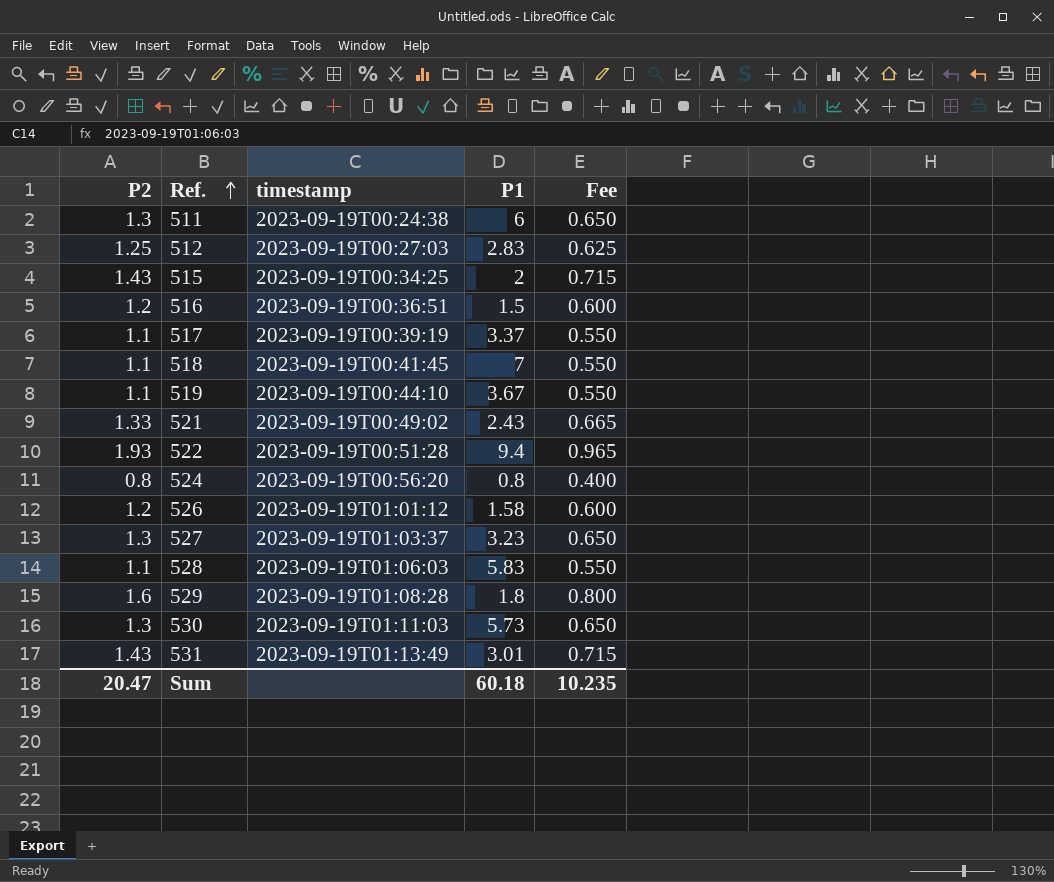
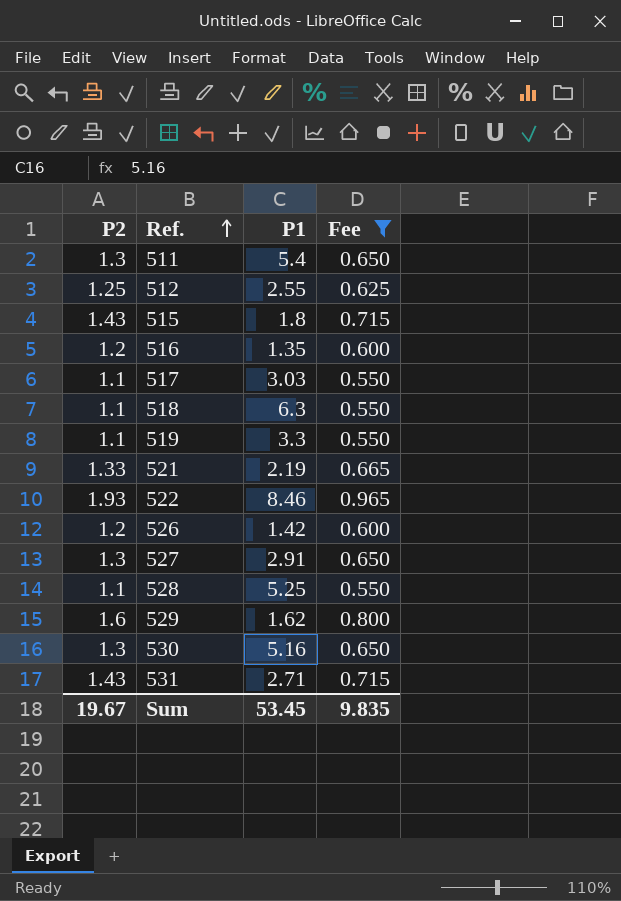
filter: none -> Fee != 0.400
column timestamp | position: 3 -> none
511 | P1: 6 -> 5.4
512 | P1: 2.83 -> 2.55
515 | P1: 2 -> 1.8
516 | P1: 1.5 -> 1.35
517 | P1: 3.37 -> 3.03
518 | P1: 7 -> 6.3
519 | P1: 3.67 -> 3.3
521 | P1: 2.43 -> 2.19
522 | P1: 9.4 -> 8.46
526 | P1: 1.58 -> 1.42
527 | P1: 3.23 -> 2.91
528 | P1: 5.83 -> 5.25
529 | P1: 1.8 -> 1.62
530 | P1: 5.73 -> 5.16
531 | P1: 3.01 -> 2.71
Sum | P2: 20.47 -> 19.67
Sum | P1: 60.18 -> 53.45
Sum | Fee: 10.235 -> 9.835

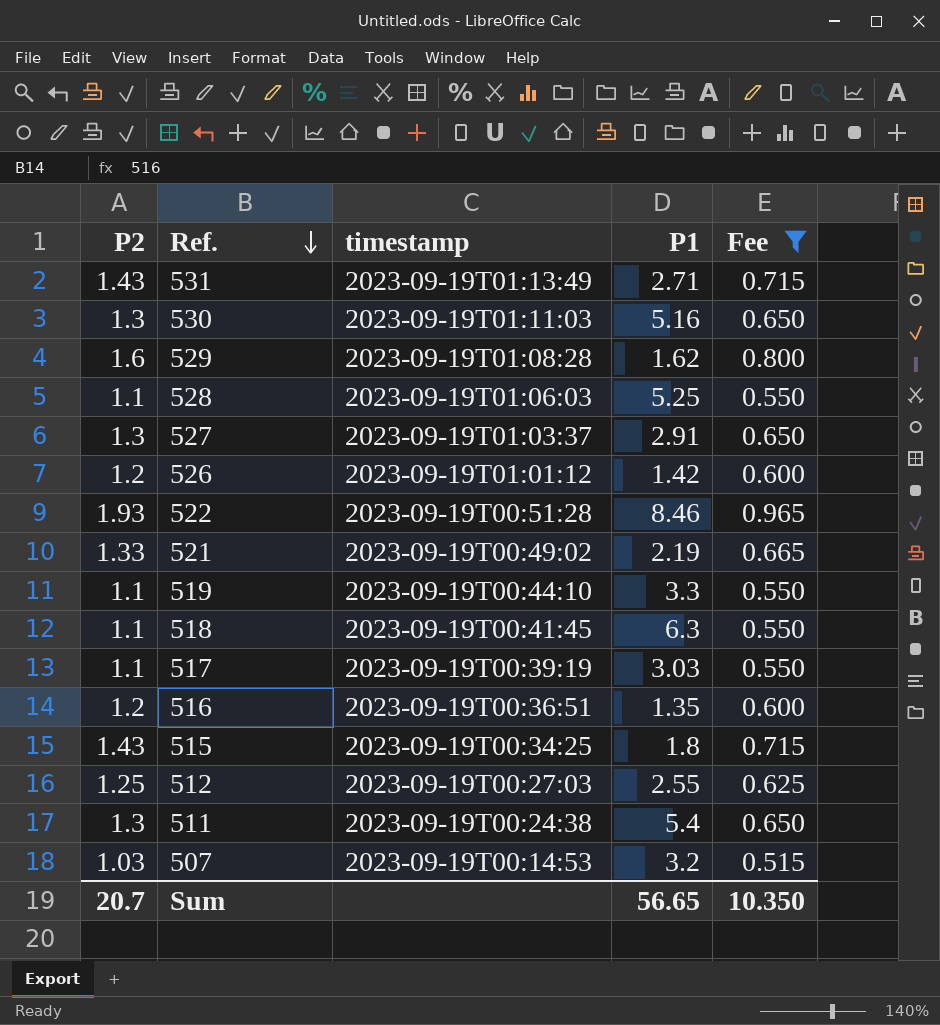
row order: Ref. ascending -> Ref. descending
column timestamp | position: none -> 3
row 507: none -> 1.03 | 2023-09-19T00:14:53 | 3.2 | 0.515
Sum | P2: 19.67 -> 20.7
Sum | P1: 53.45 -> 56.65
Sum | Fee: 9.835 -> 10.350

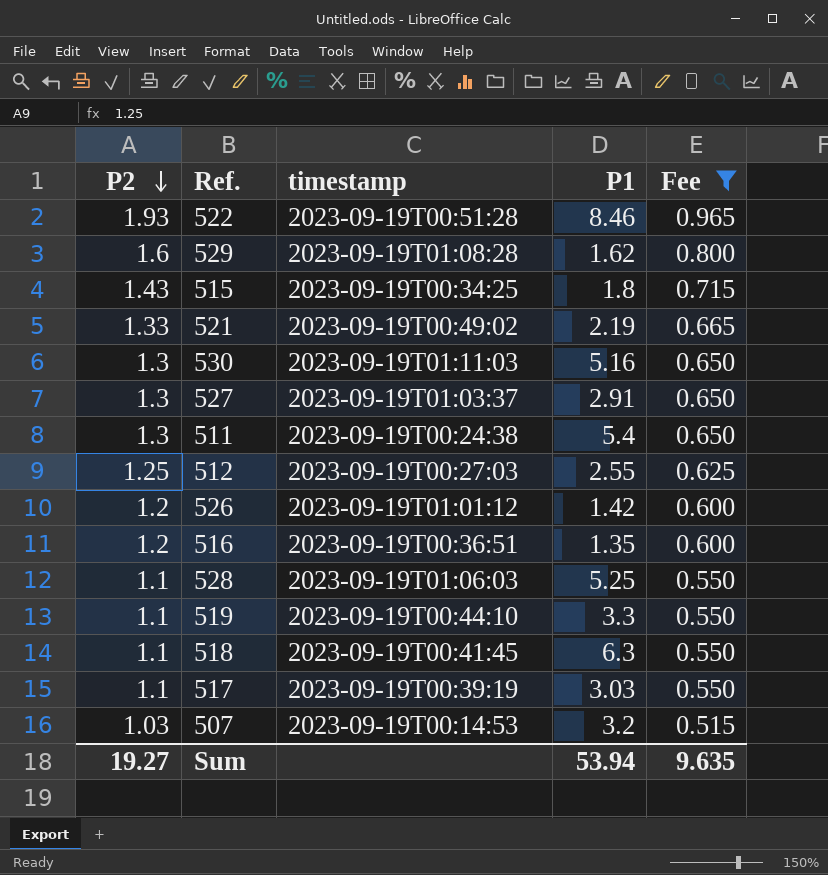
row order: Ref. descending -> P2 descending
row 531: 1.43 | 2023-09-19T01:13:49 | 2.71 | 0.715 -> none
Sum | P2: 20.7 -> 19.27
Sum | P1: 56.65 -> 53.94
Sum | Fee: 10.350 -> 9.635

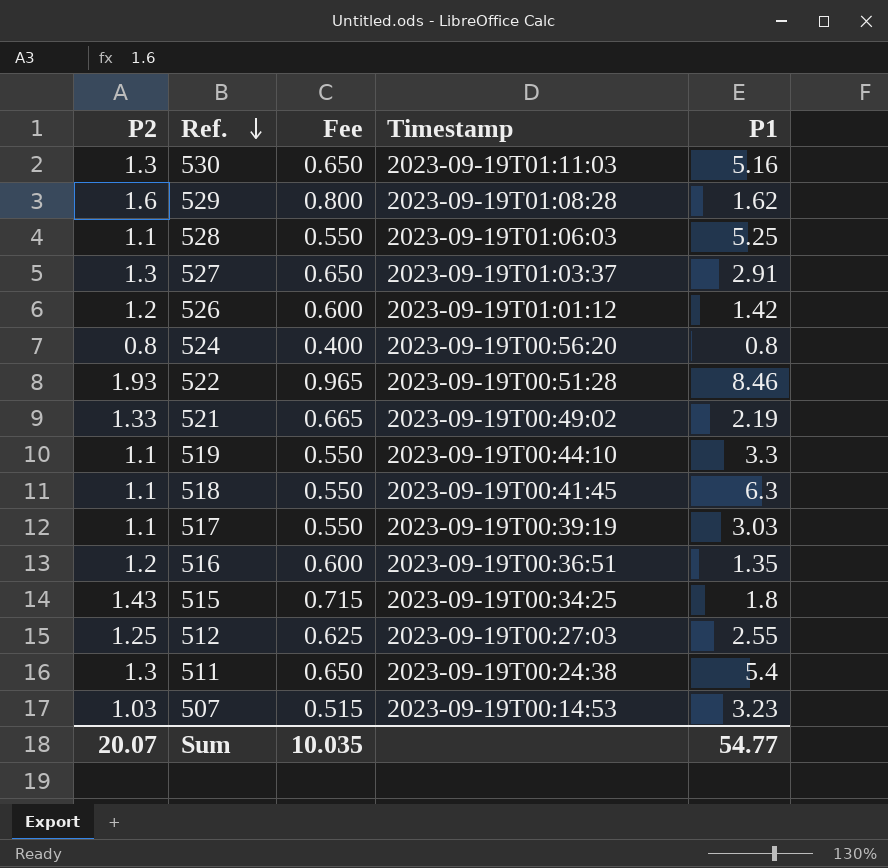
filter: Fee != 0.400 -> none
row order: P2 descending -> Ref. descending
column Fee | position: 5 -> 3
column name: timestamp -> Timestamp
507 | P1: 3.2 -> 3.23
Sum | P2: 19.27 -> 20.07
Sum | Fee: 9.635 -> 10.035
Sum | P1: 53.94 -> 54.77

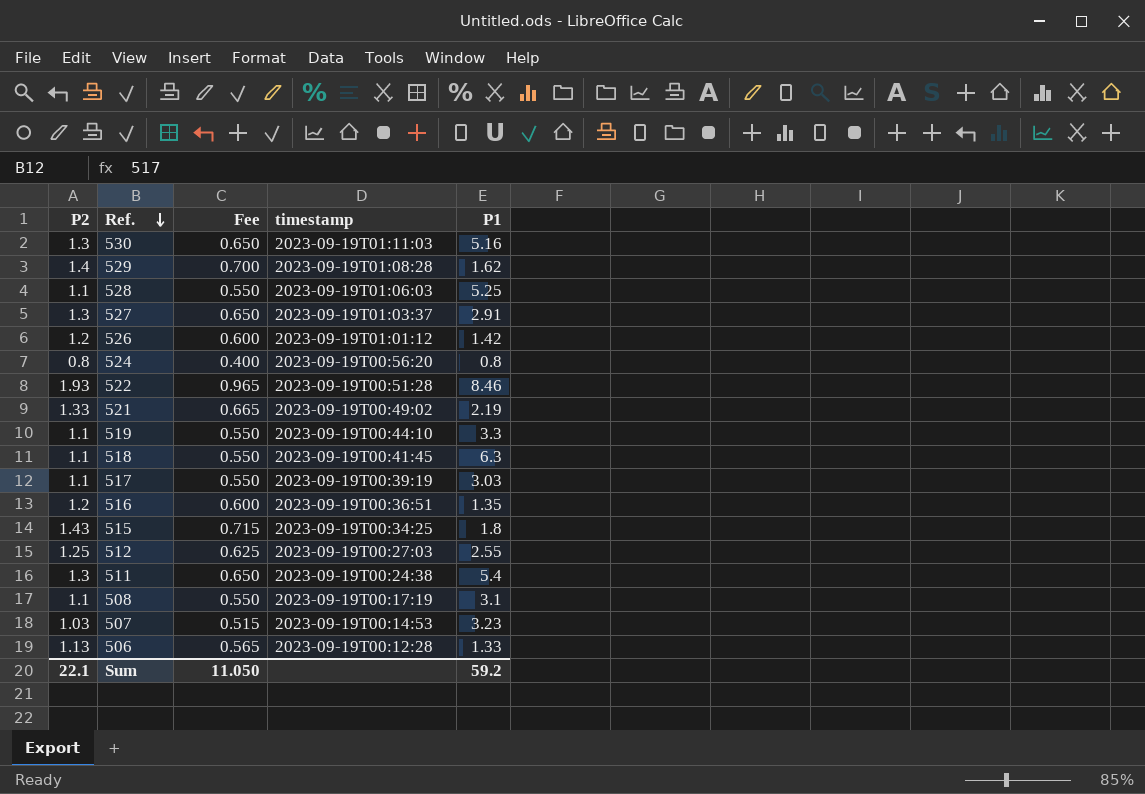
column name: Timestamp -> timestamp
529 | P2: 1.6 -> 1.4
529 | Fee: 0.800 -> 0.700
row 508: none -> 1.1 | 0.550 | 2023-09-19T00:17:19 | 3.1
row 506: none -> 1.13 | 0.565 | 2023-09-19T00:12:28 | 1.33
Sum | P2: 20.07 -> 22.1
Sum | Fee: 10.035 -> 11.050
Sum | P1: 54.77 -> 59.2

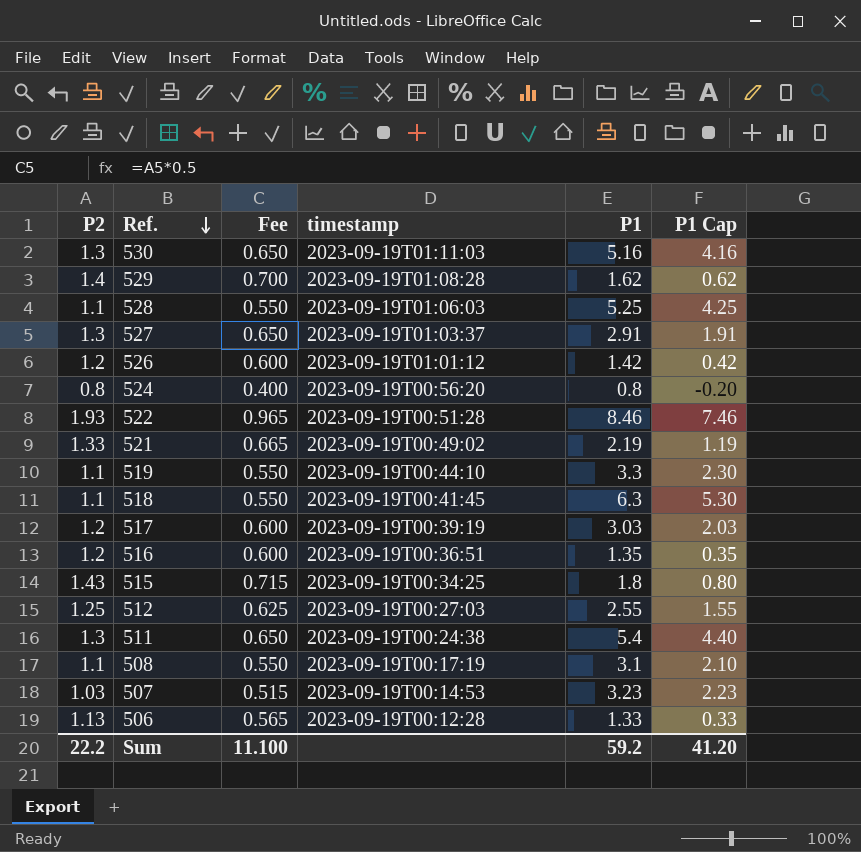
column P1 Cap | formula: none -> [P1] - 1
517 | P2: 1.1 -> 1.2
517 | Fee: 0.550 -> 0.600
Sum | P2: 22.1 -> 22.2
Sum | Fee: 11.050 -> 11.100

